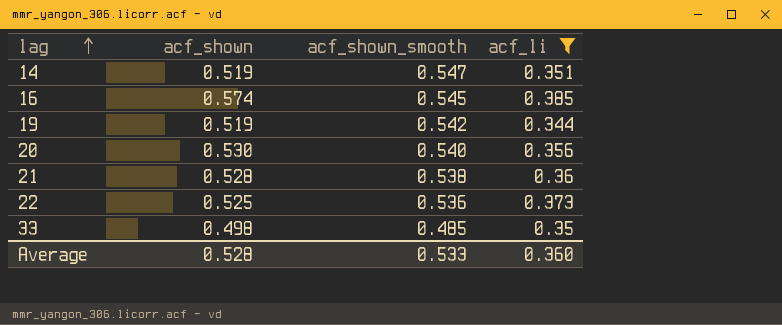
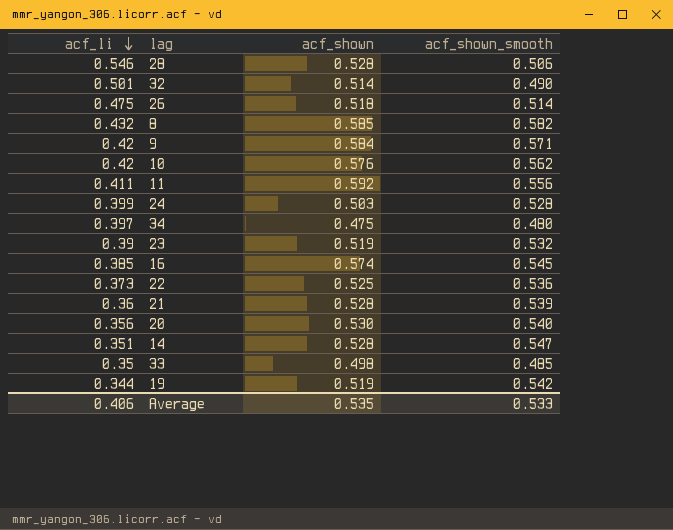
filter: acf_li <= 0.385 -> none
row order: lag ascending -> acf_li descending
column acf_li | position: 4 -> 1
21 | acf_shown_smooth: 0.538 -> 0.539
14 | acf_shown: 0.519 -> 0.528
Average | acf_li: 0.360 -> 0.406
Average | acf_shown: 0.528 -> 0.535

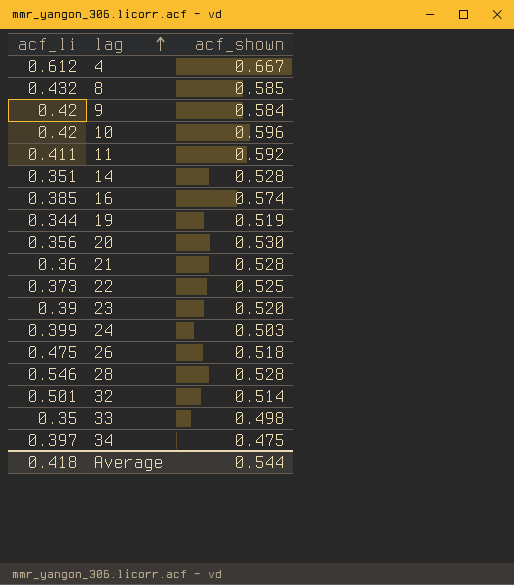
row order: acf_li descending -> lag ascending
column acf_shown_smooth | position: 4 -> none
row 4: none -> 0.612 | 0.667
10 | acf_shown: 0.576 -> 0.596
23 | acf_shown: 0.519 -> 0.520
Average | acf_li: 0.406 -> 0.418
Average | acf_shown: 0.535 -> 0.544

